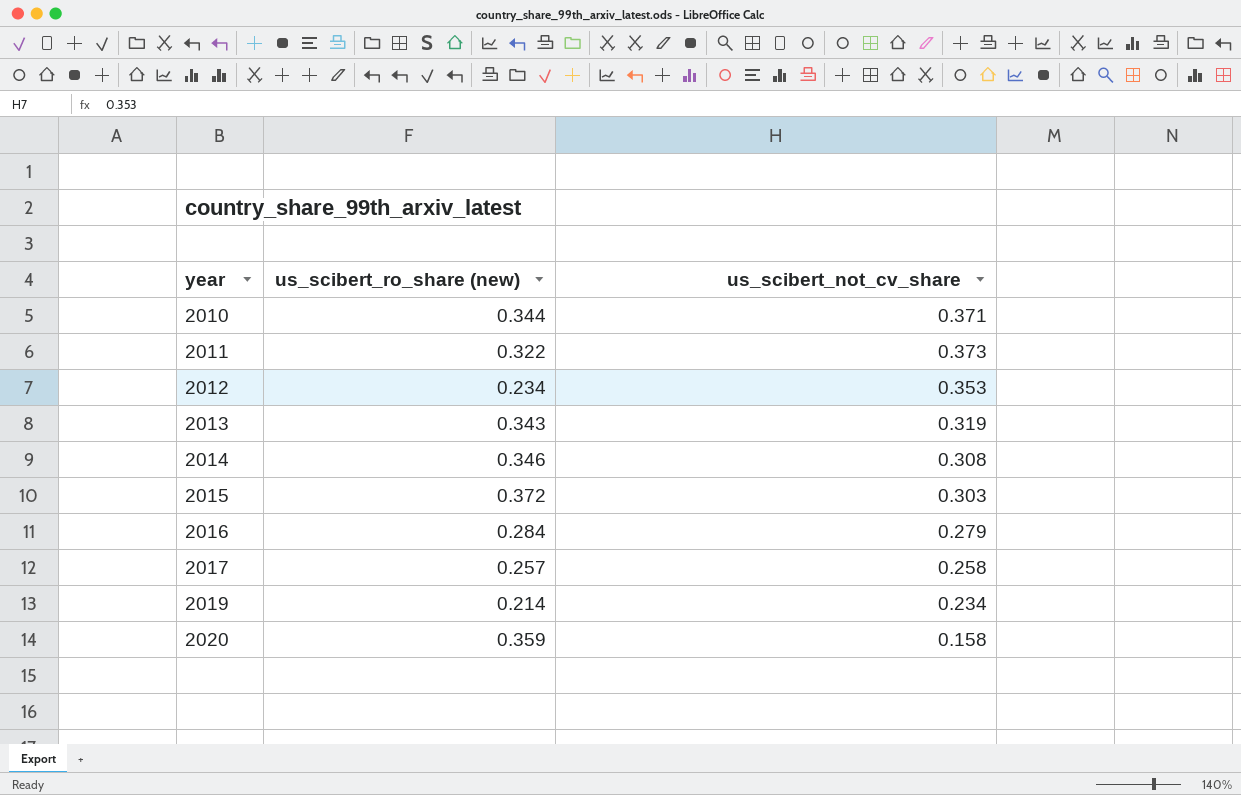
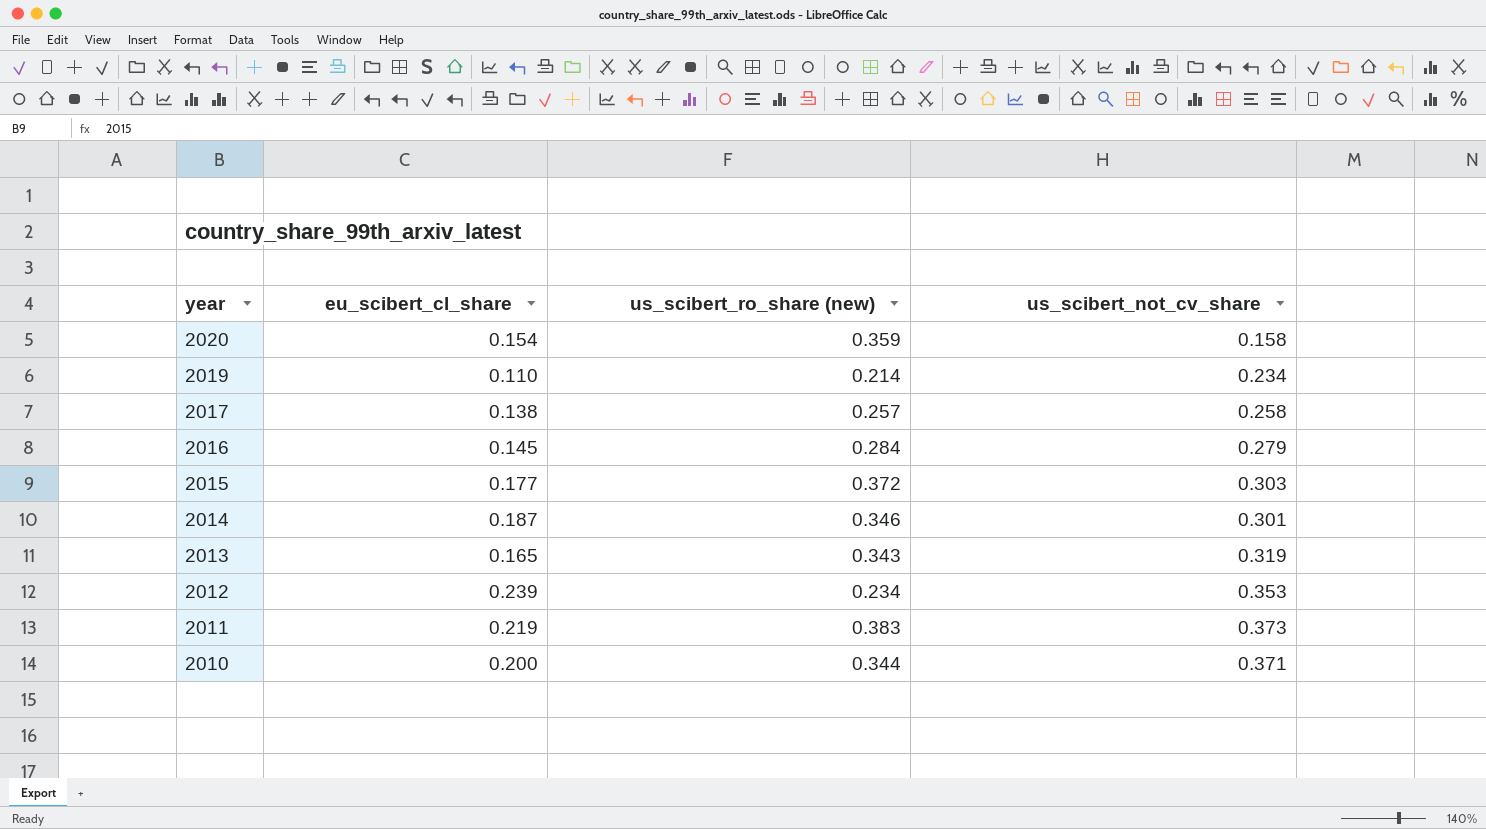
row order: year ascending -> year descending
column eu_scibert_cl_share | position: none -> 2
2014 | us_scibert_not_cv_share: 0.308 -> 0.301
2011 | us_scibert_ro_share (new): 0.322 -> 0.383

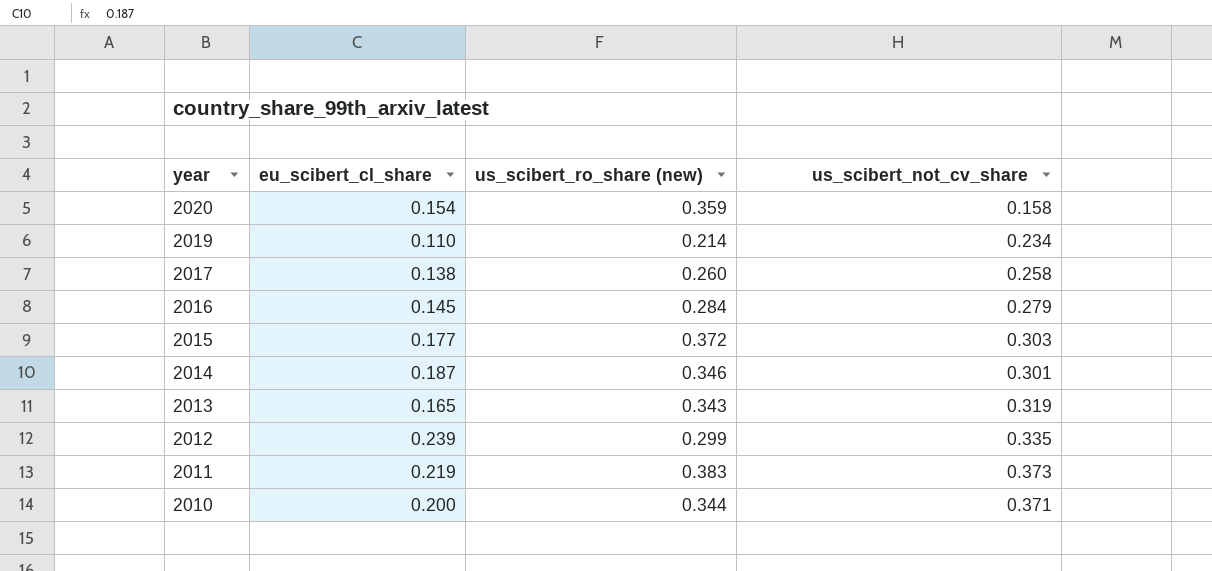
2017 | us_scibert_ro_share (new): 0.257 -> 0.260
2012 | us_scibert_ro_share (new): 0.234 -> 0.299
2012 | us_scibert_not_cv_share: 0.353 -> 0.335

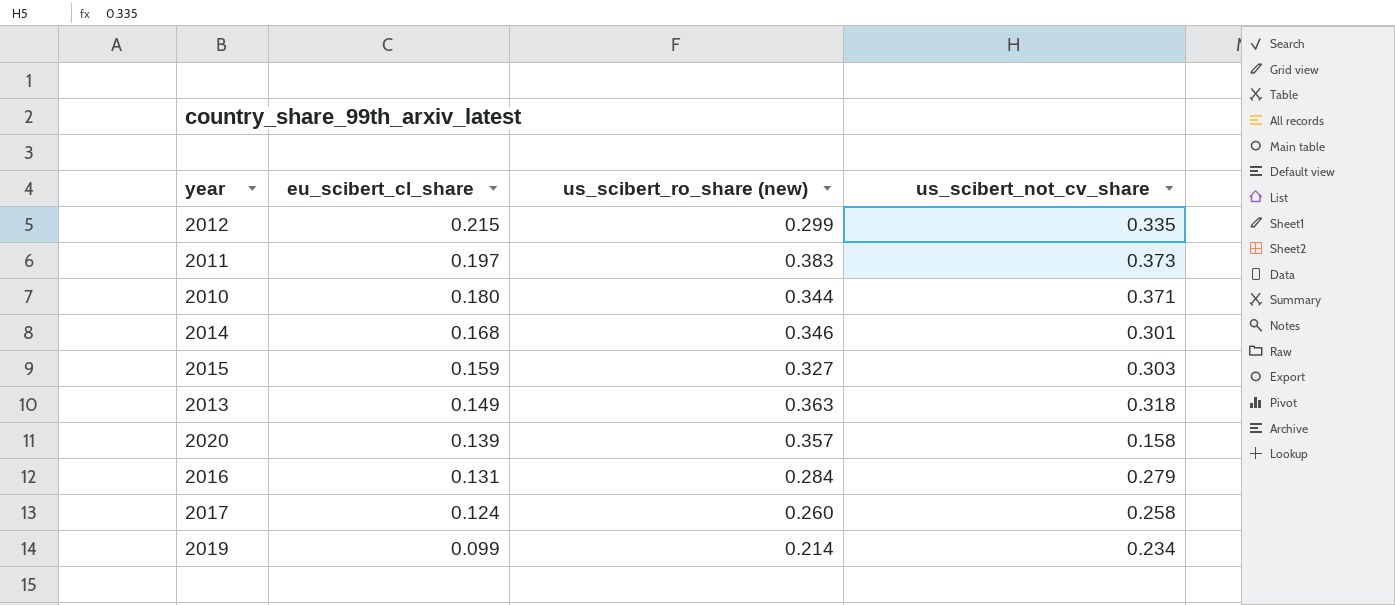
row order: year descending -> eu_scibert_cl_share descending
2012 | eu_scibert_cl_share: 0.239 -> 0.215
2011 | eu_scibert_cl_share: 0.219 -> 0.197
2010 | eu_scibert_cl_share: 0.200 -> 0.180
2014 | eu_scibert_cl_share: 0.187 -> 0.168
2015 | eu_scibert_cl_share: 0.177 -> 0.159
2015 | us_scibert_ro_share (new): 0.372 -> 0.327
2013 | eu_scibert_cl_share: 0.165 -> 0.149
2013 | us_scibert_ro_share (new): 0.343 -> 0.363
2013 | us_scibert_not_cv_share: 0.319 -> 0.318
2020 | eu_scibert_cl_share: 0.154 -> 0.139
2020 | us_scibert_ro_share (new): 0.359 -> 0.357
2016 | eu_scibert_cl_share: 0.145 -> 0.131
2017 | eu_scibert_cl_share: 0.138 -> 0.124
2019 | eu_scibert_cl_share: 0.110 -> 0.099

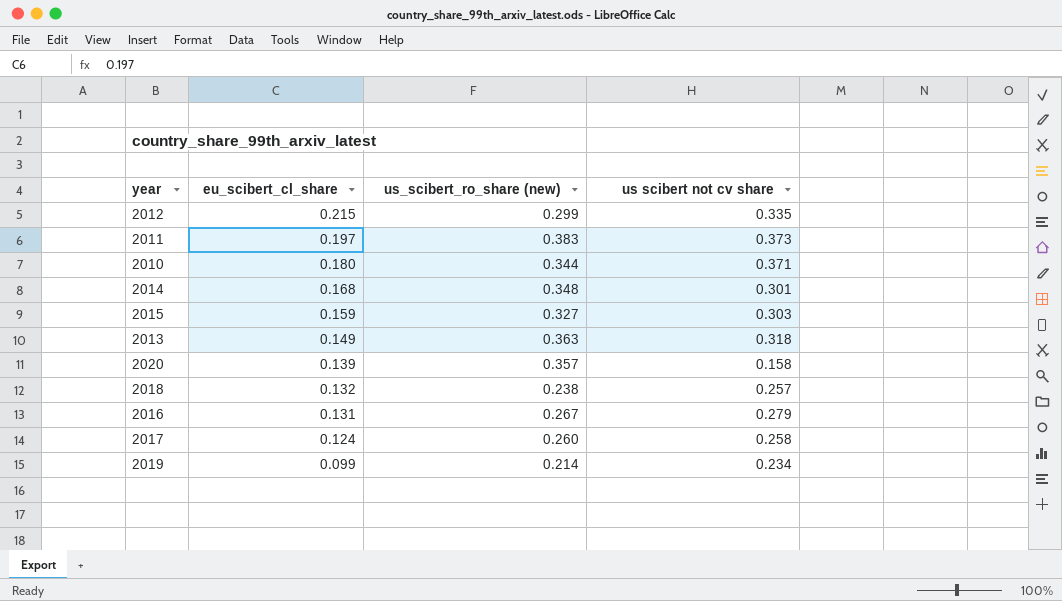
column name: us_scibert_not_cv_share -> us scibert not cv share
2014 | us_scibert_ro_share (new): 0.346 -> 0.348
row 2018: none -> 0.132 | 0.238 | 0.257
2016 | us_scibert_ro_share (new): 0.284 -> 0.267

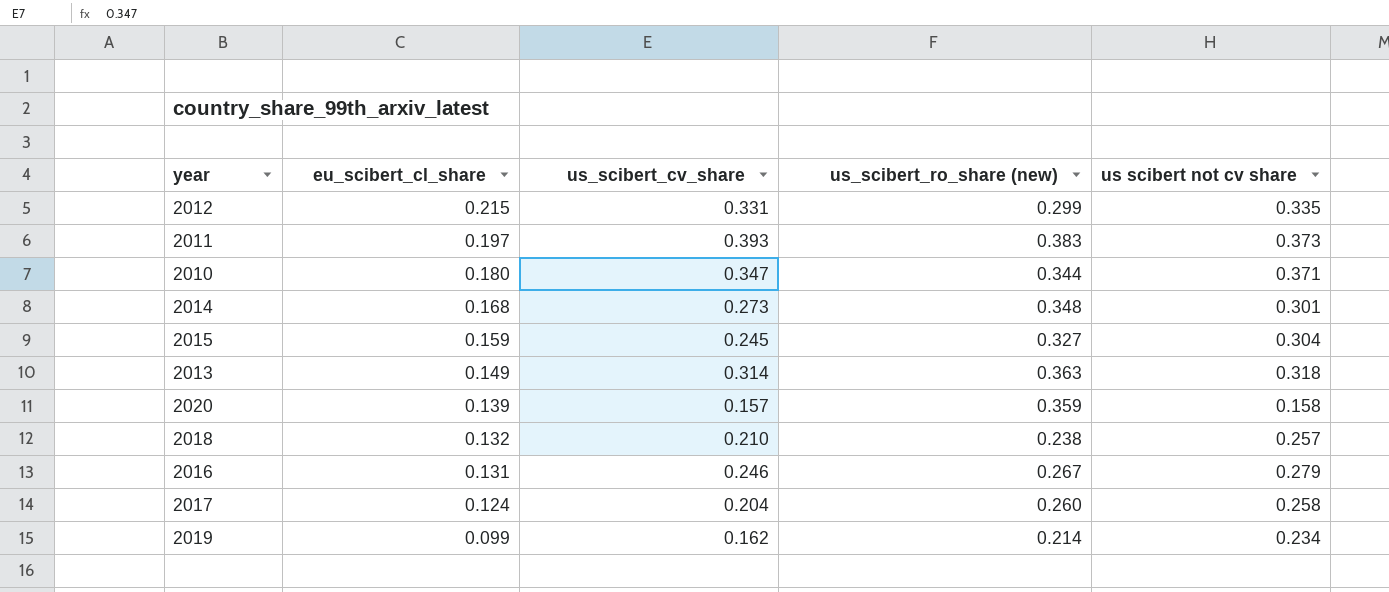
column us_scibert_cv_share | position: none -> 3
2015 | us scibert not cv share: 0.303 -> 0.304
2020 | us_scibert_ro_share (new): 0.357 -> 0.359

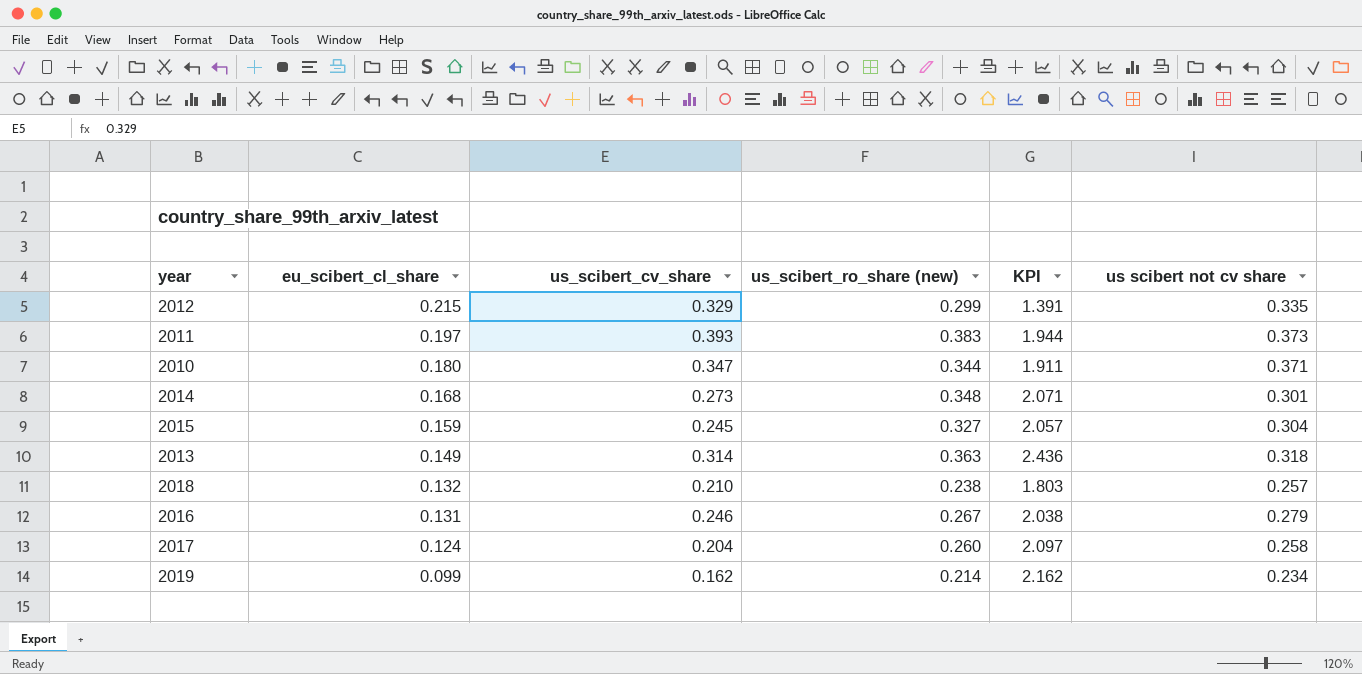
column KPI | formula: none -> [us_scibert_ro_share (new)] / [eu_scibert_cl_share]
row 2020: 0.139 | 0.157 | 0.359 | 0.158 -> none
2012 | us_scibert_cv_share: 0.331 -> 0.329

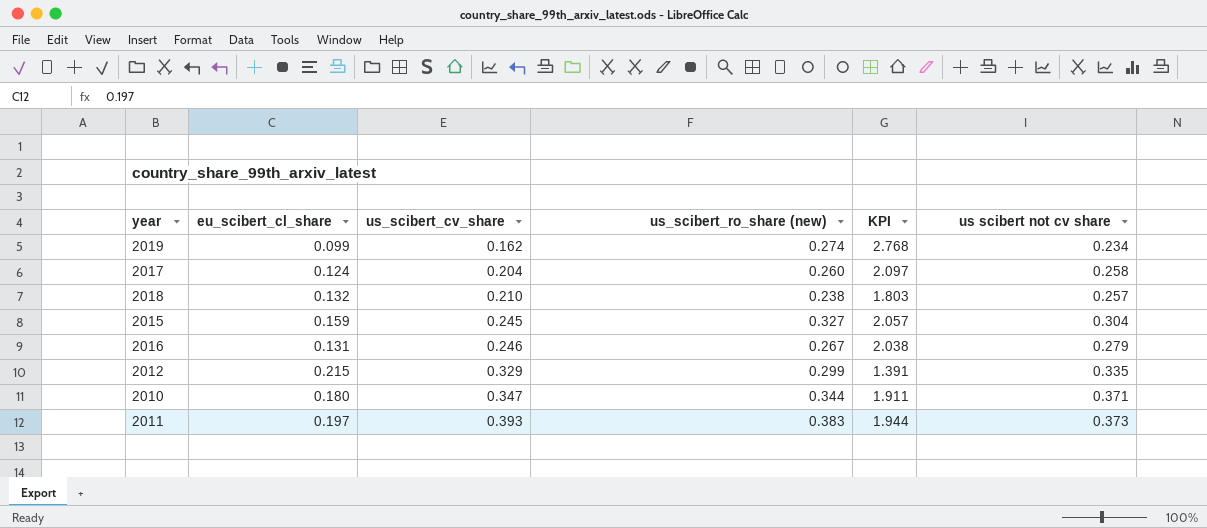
row order: eu_scibert_cl_share descending -> us_scibert_cv_share ascending
row 2014: 0.168 | 0.273 | 0.348 | 2.071 | 0.301 -> none
row 2013: 0.149 | 0.314 | 0.363 | 2.436 | 0.318 -> none
2019 | us_scibert_ro_share (new): 0.214 -> 0.274
2019 | KPI: 2.162 -> 2.768

